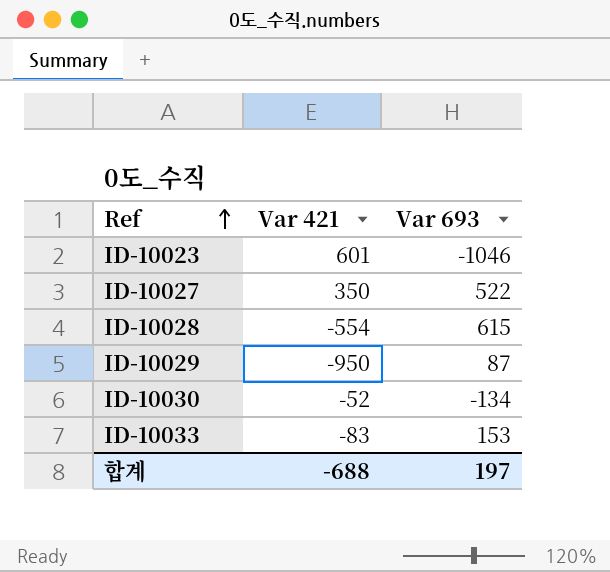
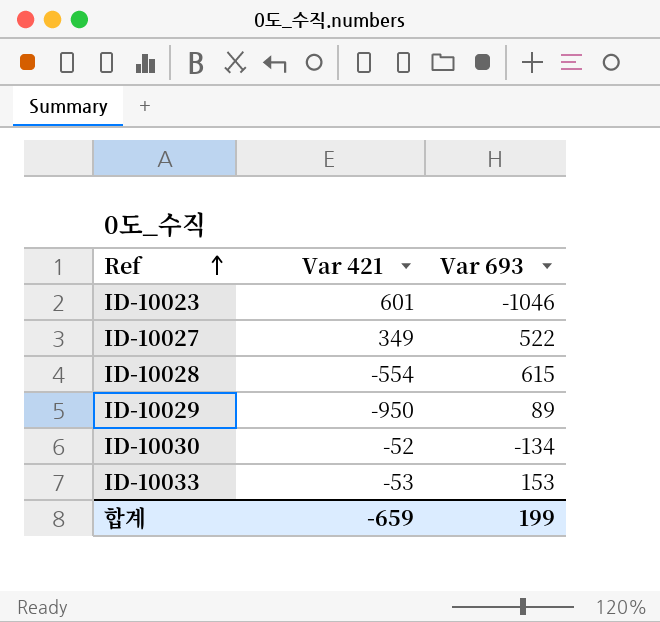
ID-10027 | Var 421: 350 -> 349
ID-10029 | Var 693: 87 -> 89
ID-10033 | Var 421: -83 -> -53
합계 | Var 421: -688 -> -659
합계 | Var 693: 197 -> 199

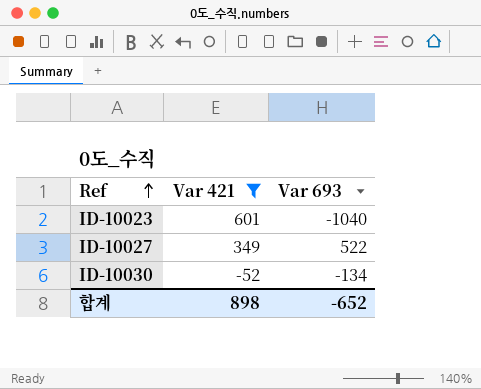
filter: none -> Var 421 >= -52
ID-10023 | Var 693: -1046 -> -1040
합계 | Var 421: -659 -> 898
합계 | Var 693: 199 -> -652

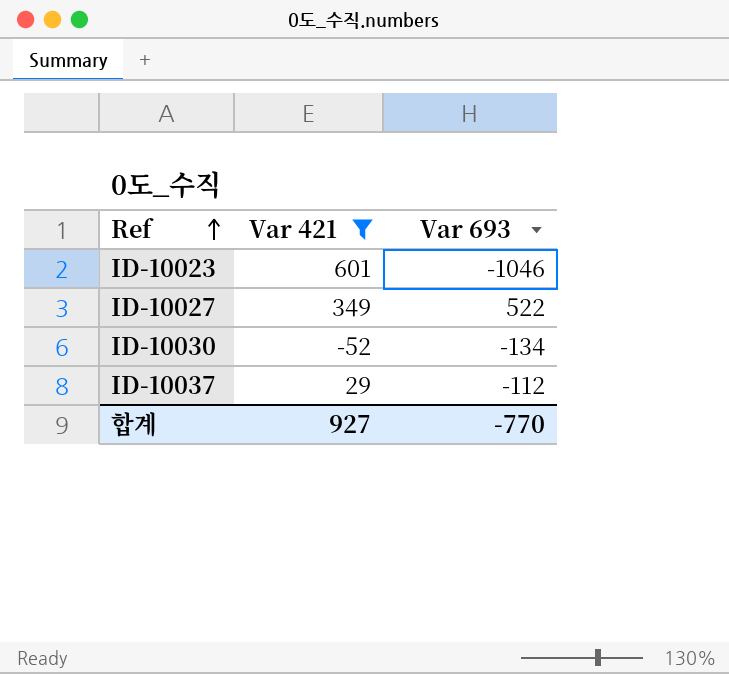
ID-10023 | Var 693: -1040 -> -1046
row ID-10037: none -> 29 | -112
합계 | Var 421: 898 -> 927
합계 | Var 693: -652 -> -770

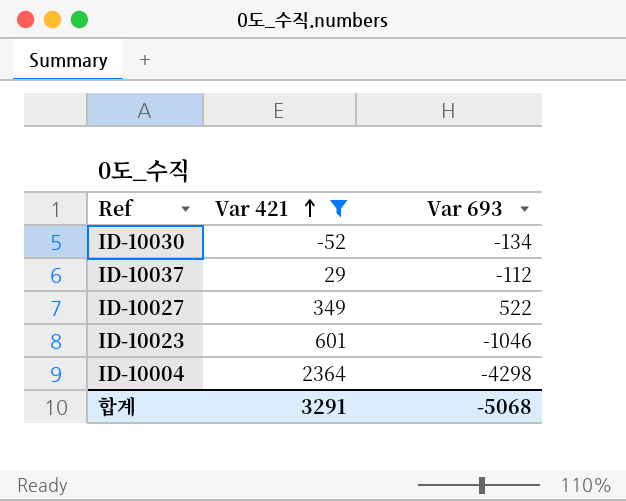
row order: Ref ascending -> Var 421 ascending
row ID-10004: none -> 2364 | -4298
합계 | Var 421: 927 -> 3291
합계 | Var 693: -770 -> -5068

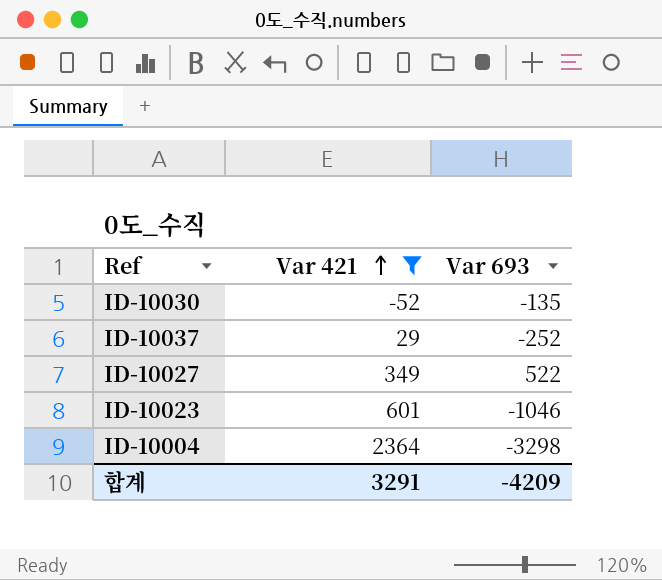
ID-10030 | Var 693: -134 -> -135
ID-10037 | Var 693: -112 -> -252
ID-10004 | Var 693: -4298 -> -3298
합계 | Var 693: -5068 -> -4209

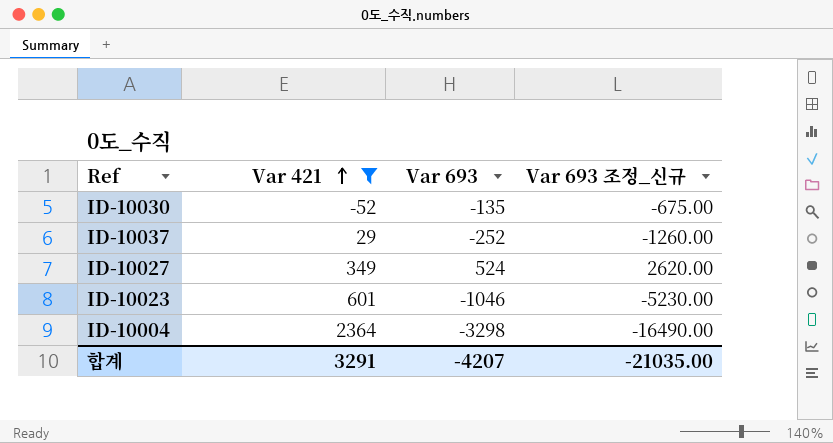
column Var 693 조정_신규 | formula: none -> [Var 693] * 5
ID-10027 | Var 693: 522 -> 524
합계 | Var 693: -4209 -> -4207

